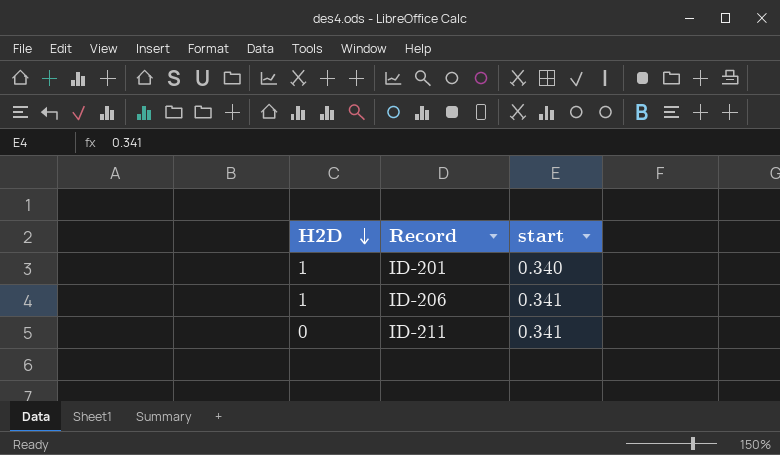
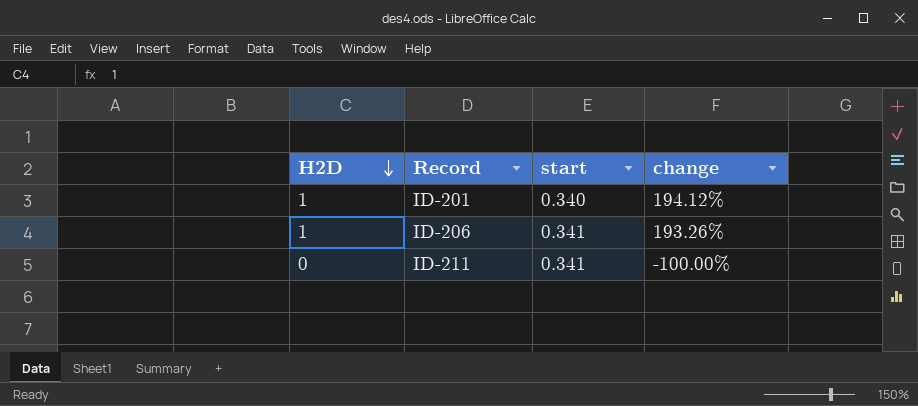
column change | formula: none -> ([H2D] - [start]) / [start]

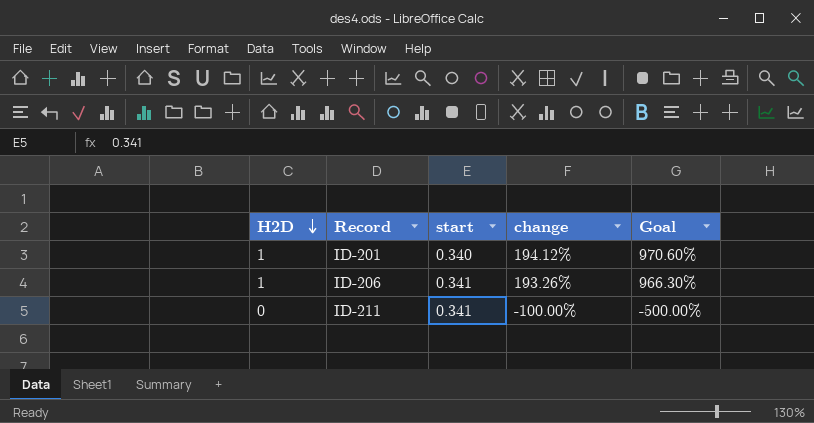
column Goal | formula: none -> [change] * 5

